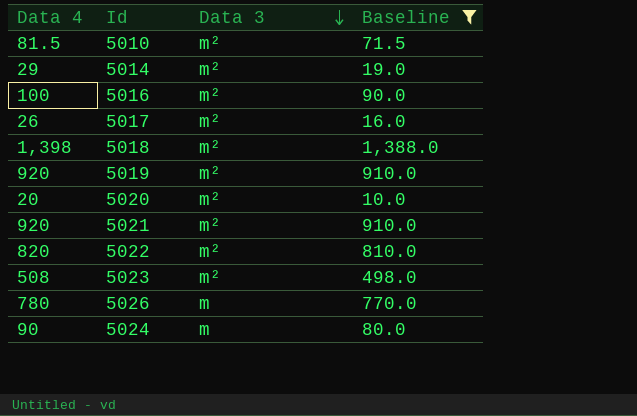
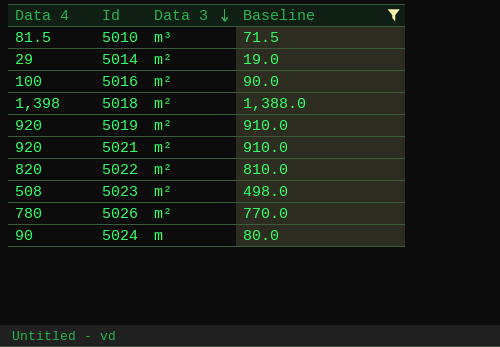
row 5017: 26 | m² | 16.0 -> none
row 5020: 20 | m² | 10.0 -> none
5010 | Data 3: m² -> m³
5026 | Data 3: m -> m²

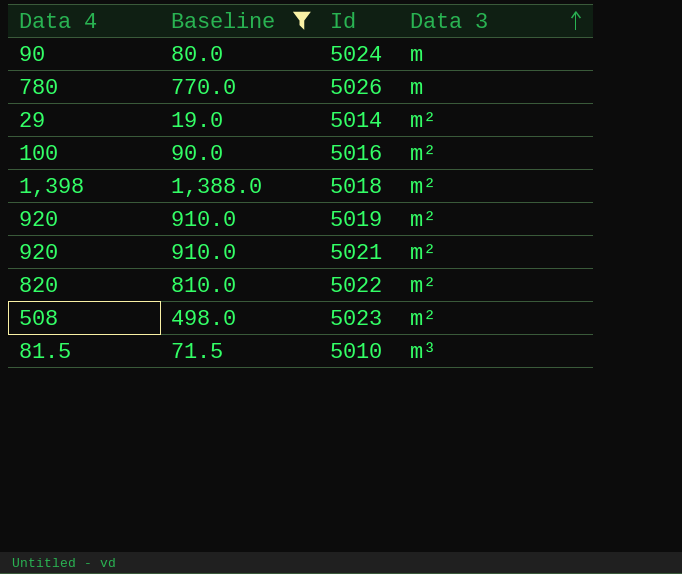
row order: Data 3 descending -> Data 3 ascending
column Baseline | position: 4 -> 2
5026 | Data 3: m² -> m

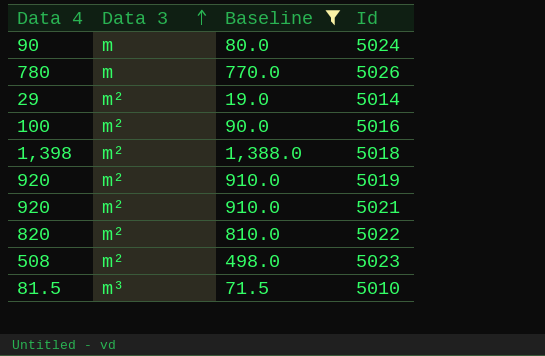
column Data 3 | position: 4 -> 2

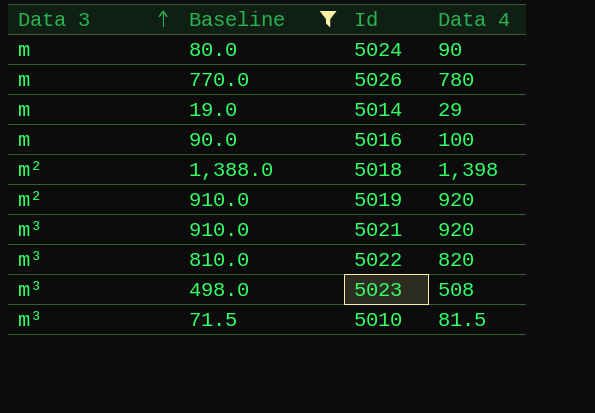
column Data 4 | position: 1 -> 4
5014 | Data 3: m² -> m
5016 | Data 3: m² -> m
5021 | Data 3: m² -> m³
5022 | Data 3: m² -> m³
5023 | Data 3: m² -> m³

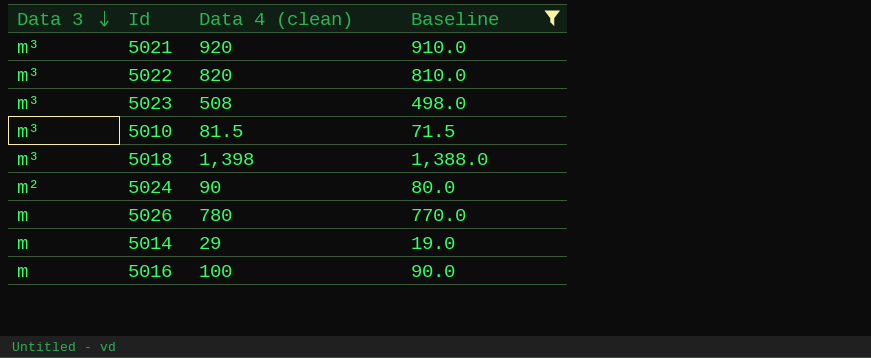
row order: Data 3 ascending -> Data 3 descending
column name: Data 4 -> Data 4 (clean)
column Baseline | position: 2 -> 4
row 5019: m² | 910.0 | 920 -> none
5018 | Data 3: m² -> m³
5024 | Data 3: m -> m²

